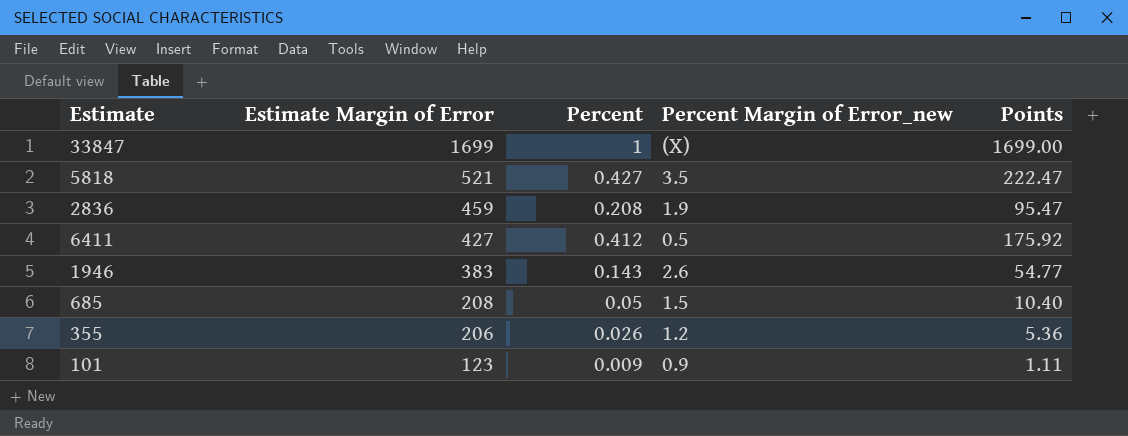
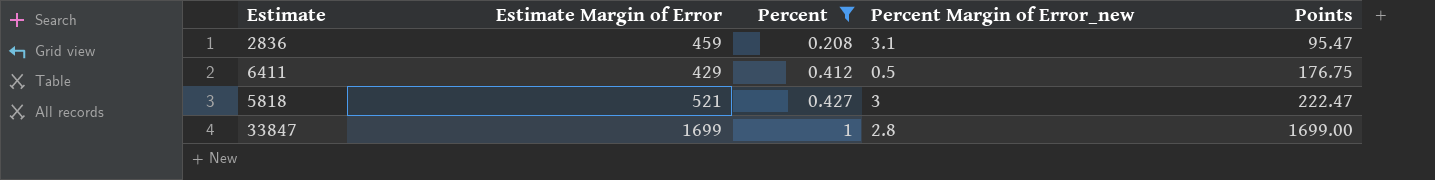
filter: none -> Percent >= 0.208
row order: Estimate Margin of Error descending -> Percent ascending
2836 | Percent Margin of Error_new: 1.9 -> 3.1
6411 | Estimate Margin of Error: 427 -> 429
6411 | Points: 175.92 -> 176.75
5818 | Percent Margin of Error_new: 3.5 -> 3
33847 | Percent Margin of Error_new: (X) -> 2.8

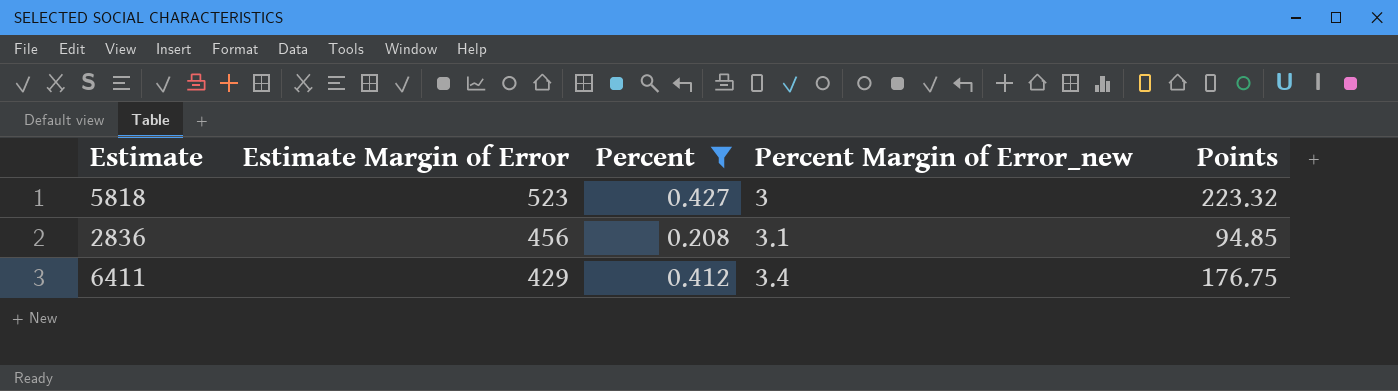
row order: Percent ascending -> Estimate Margin of Error descending
row 33847: 1699 | 1 | 2.8 | 1699.00 -> none
5818 | Estimate Margin of Error: 521 -> 523
5818 | Points: 222.47 -> 223.32
2836 | Estimate Margin of Error: 459 -> 456
2836 | Points: 95.47 -> 94.85
6411 | Percent Margin of Error_new: 0.5 -> 3.4

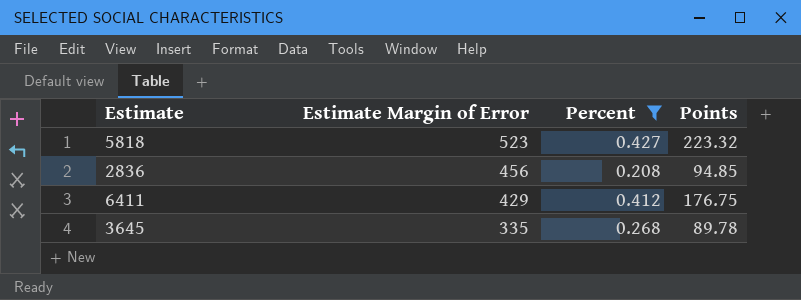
column Percent Margin of Error_new | position: 4 -> none
row 3645: none -> 335 | 0.268 | 89.78

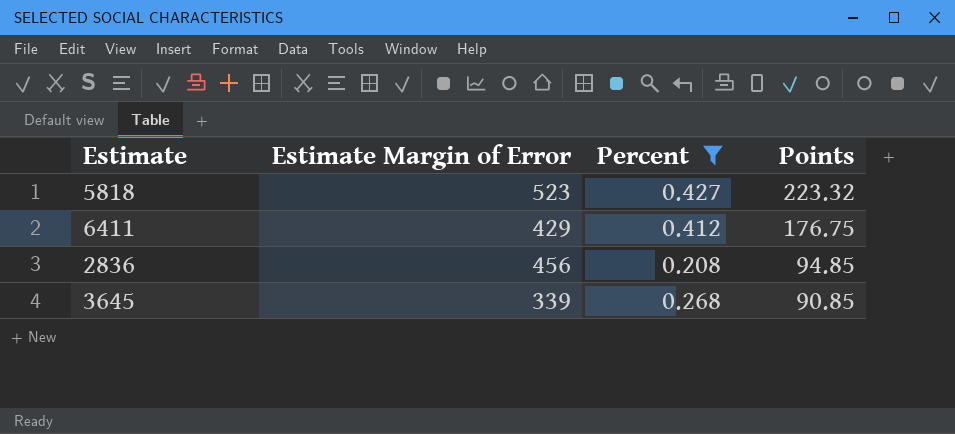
row order: Estimate Margin of Error descending -> Points descending
3645 | Estimate Margin of Error: 335 -> 339
3645 | Points: 89.78 -> 90.85

